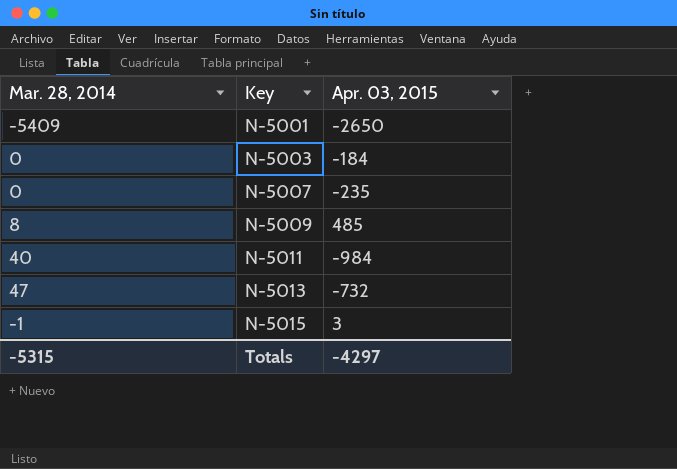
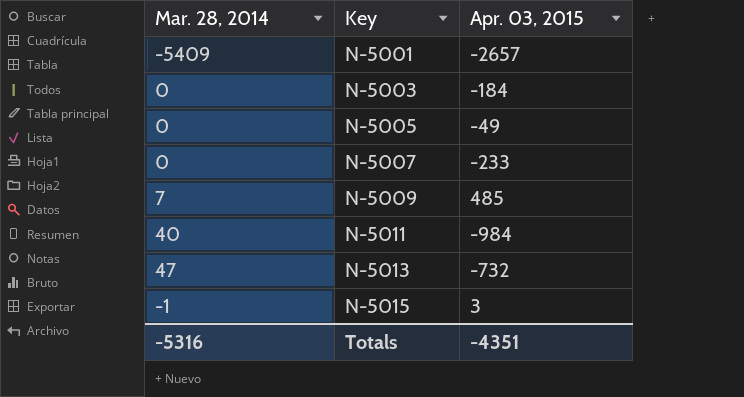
N-5001 | Apr. 03, 2015: -2650 -> -2657
row N-5005: none -> 0 | -49
N-5007 | Apr. 03, 2015: -235 -> -233
N-5009 | Mar. 28, 2014: 8 -> 7
Totals | Mar. 28, 2014: -5315 -> -5316
Totals | Apr. 03, 2015: -4297 -> -4351

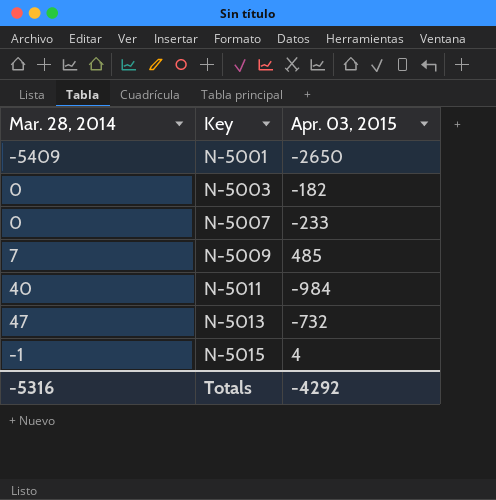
row N-5005: 0 | -49 -> none
N-5001 | Apr. 03, 2015: -2657 -> -2650
N-5003 | Apr. 03, 2015: -184 -> -182
N-5015 | Apr. 03, 2015: 3 -> 4
Totals | Apr. 03, 2015: -4351 -> -4292

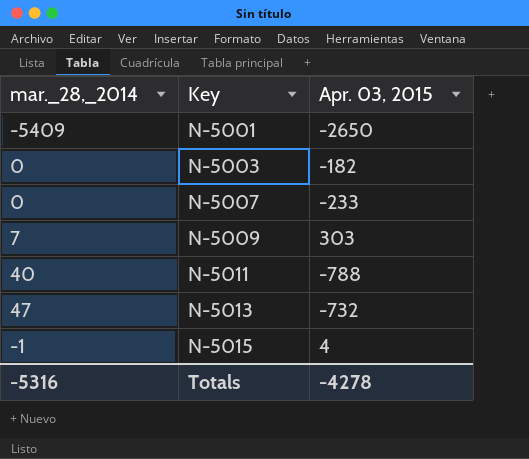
column name: Mar. 28, 2014 -> mar._28,_2014
N-5009 | Apr. 03, 2015: 485 -> 303
N-5011 | Apr. 03, 2015: -984 -> -788
Totals | Apr. 03, 2015: -4292 -> -4278

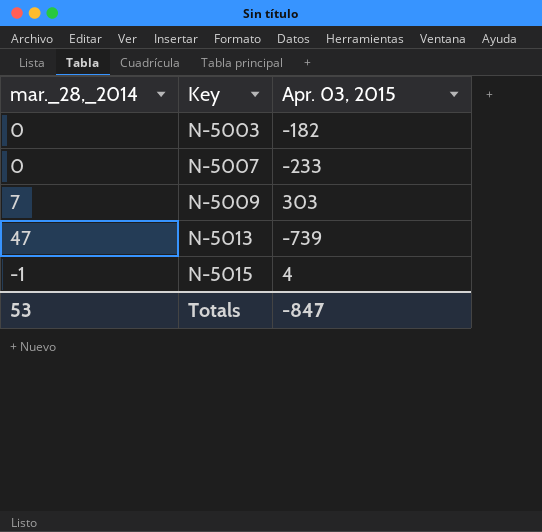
row N-5001: -5409 | -2650 -> none
row N-5011: 40 | -788 -> none
N-5013 | Apr. 03, 2015: -732 -> -739
Totals | mar._28,_2014: -5316 -> 53
Totals | Apr. 03, 2015: -4278 -> -847

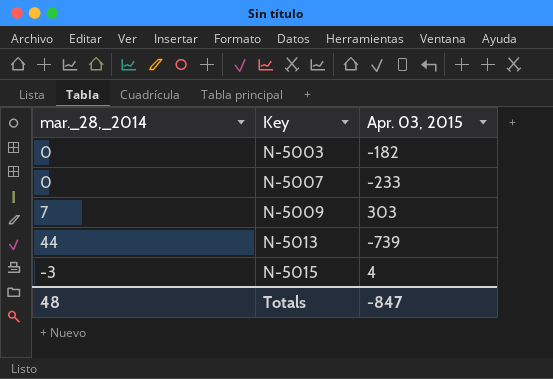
N-5013 | mar._28,_2014: 47 -> 44
N-5015 | mar._28,_2014: -1 -> -3
Totals | mar._28,_2014: 53 -> 48

